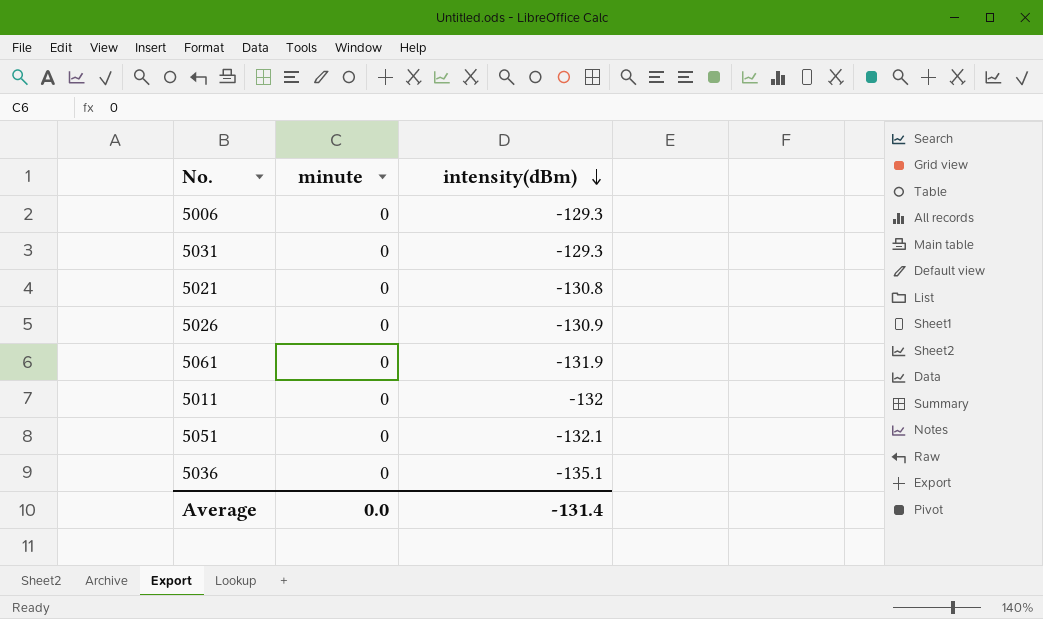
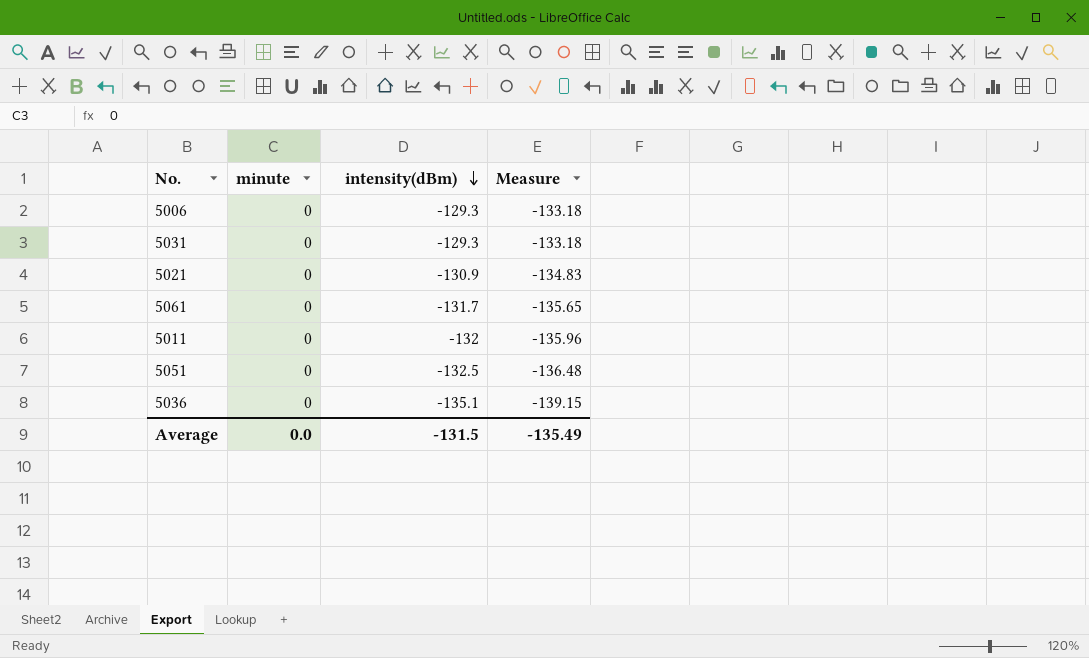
column Measure | formula: none -> [intensity(dBm)] * 1.03
row 5026: 0 | -130.9 -> none
5021 | intensity(dBm): -130.8 -> -130.9
5061 | intensity(dBm): -131.9 -> -131.7
5051 | intensity(dBm): -132.1 -> -132.5
Average | intensity(dBm): -131.4 -> -131.5

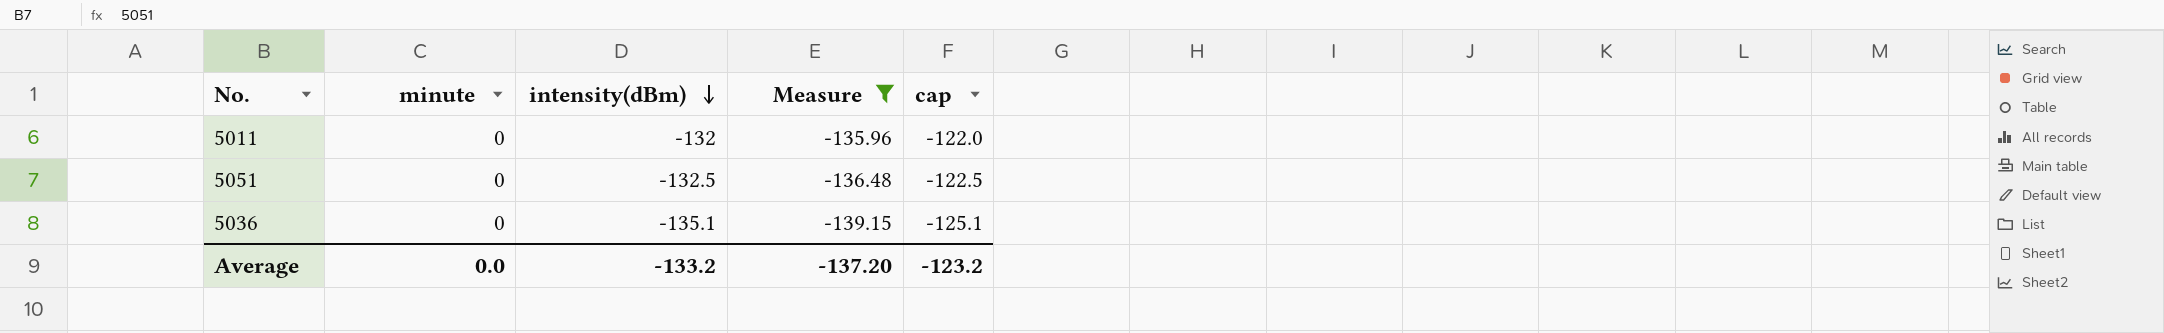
filter: none -> Measure <= -135.96
column cap | formula: none -> [intensity(dBm)] + 10
Average | intensity(dBm): -131.5 -> -133.2
Average | Measure: -135.49 -> -137.20

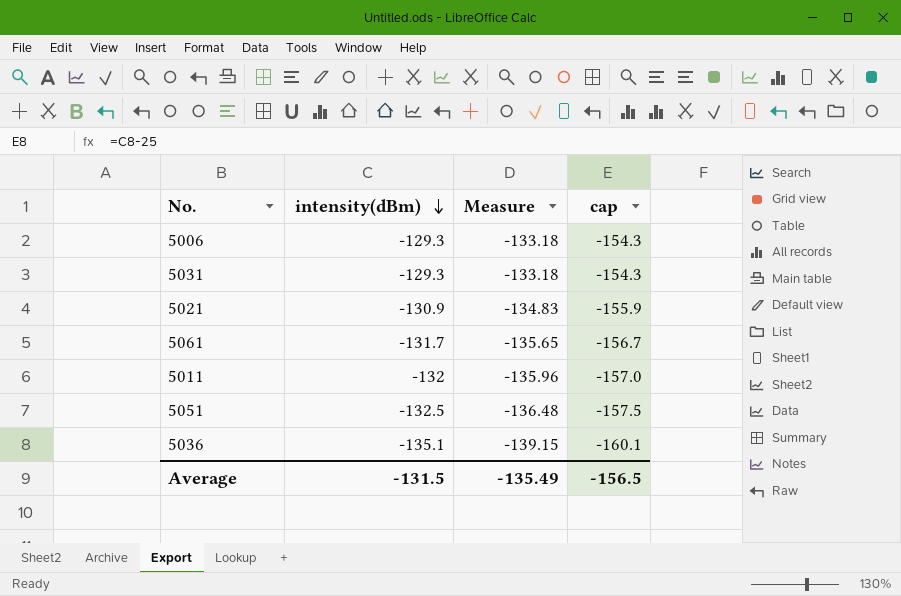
filter: Measure <= -135.96 -> none
column minute | position: 2 -> none
column cap | formula: [intensity(dBm)] + 10 -> [intensity(dBm)] - 25
Average | intensity(dBm): -133.2 -> -131.5
Average | Measure: -137.20 -> -135.49
Average | cap: -123.2 -> -156.5

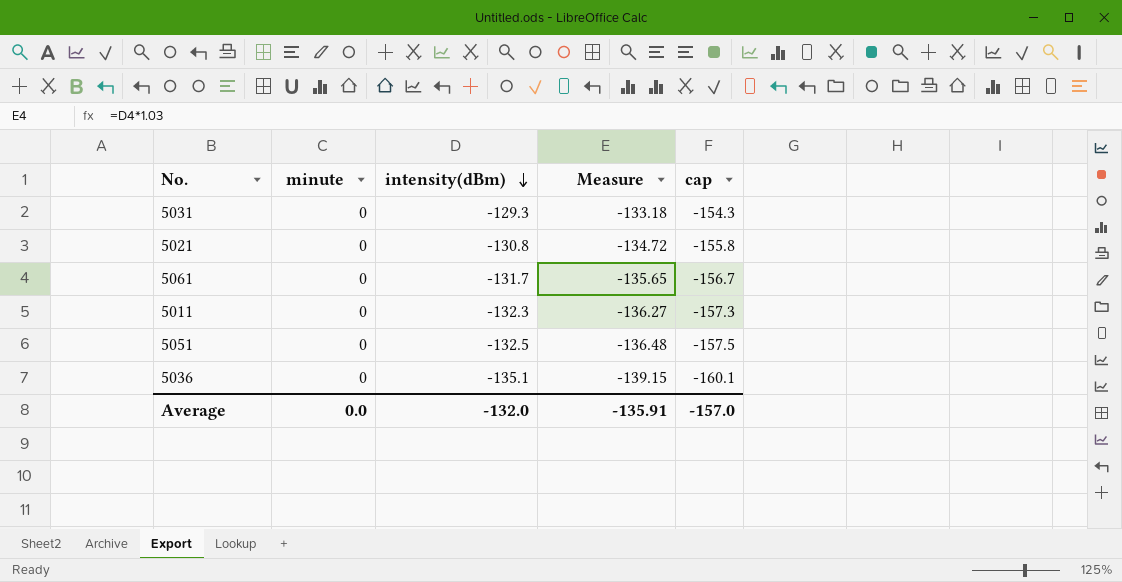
column minute | position: none -> 2
row 5006: -129.3 | -133.18 | -154.3 -> none
5021 | intensity(dBm): -130.9 -> -130.8
5021 | Measure: -134.83 -> -134.72
5021 | cap: -155.9 -> -155.8
5011 | intensity(dBm): -132 -> -132.3
5011 | Measure: -135.96 -> -136.27
5011 | cap: -157.0 -> -157.3
Average | intensity(dBm): -131.5 -> -132.0
Average | Measure: -135.49 -> -135.91
Average | cap: -156.5 -> -157.0

